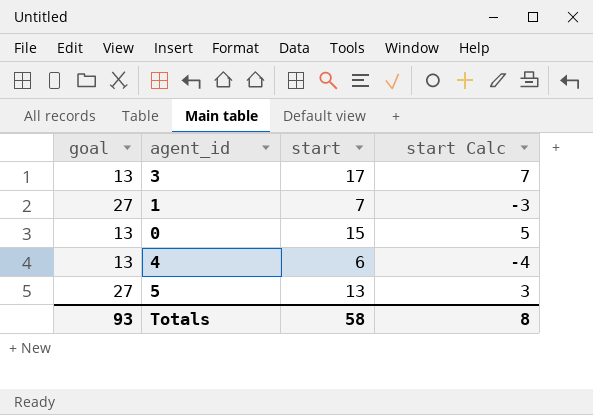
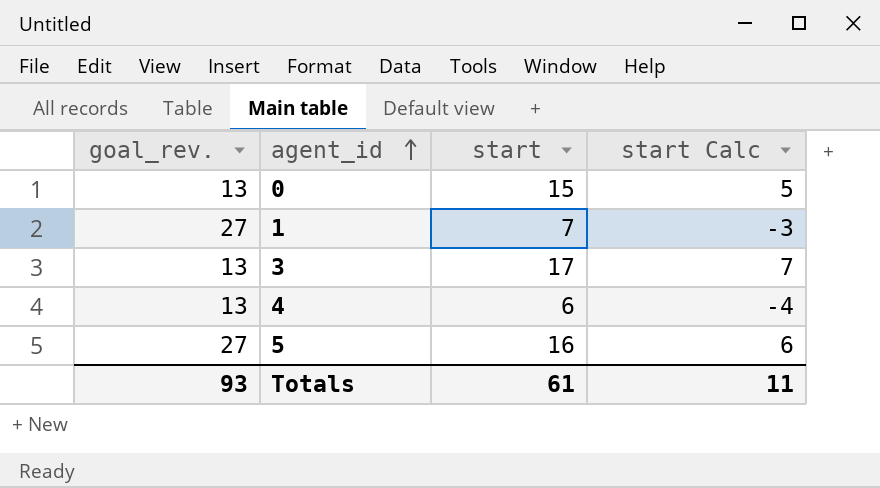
row order: none -> agent_id ascending
column name: goal -> goal_rev.
5 | start: 13 -> 16
5 | start Calc: 3 -> 6
Totals | start: 58 -> 61
Totals | start Calc: 8 -> 11

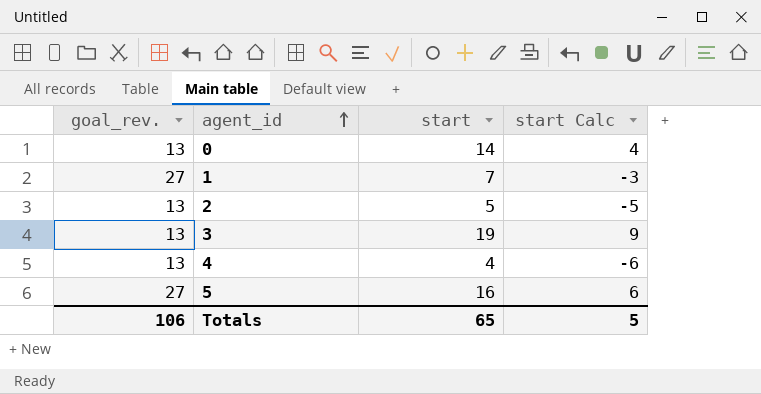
0 | start: 15 -> 14
0 | start Calc: 5 -> 4
row 2: none -> 13 | 5 | -5
3 | start: 17 -> 19
3 | start Calc: 7 -> 9
4 | start: 6 -> 4
4 | start Calc: -4 -> -6
Totals | goal_rev.: 93 -> 106
Totals | start: 61 -> 65
Totals | start Calc: 11 -> 5

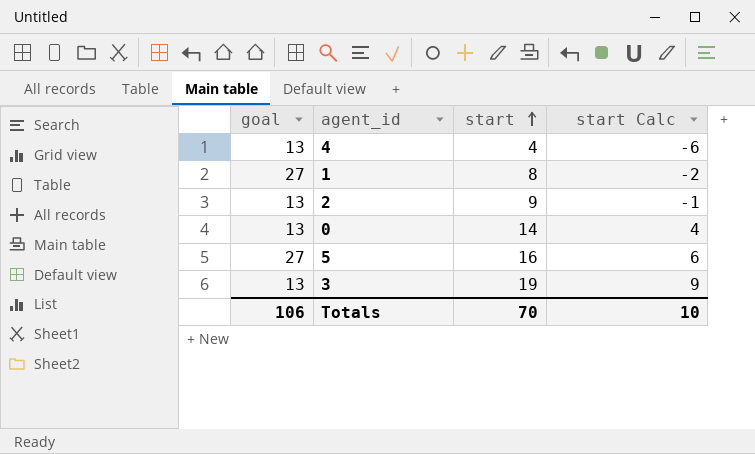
row order: agent_id ascending -> start ascending
column name: goal_rev. -> goal
1 | start: 7 -> 8
1 | start Calc: -3 -> -2
2 | start: 5 -> 9
2 | start Calc: -5 -> -1
Totals | start: 65 -> 70
Totals | start Calc: 5 -> 10

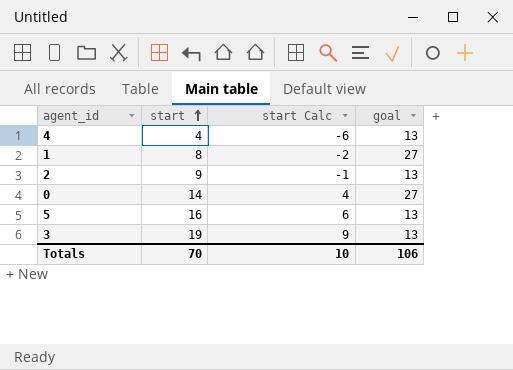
column goal | position: 1 -> 4
0 | goal: 13 -> 27
5 | goal: 27 -> 13

